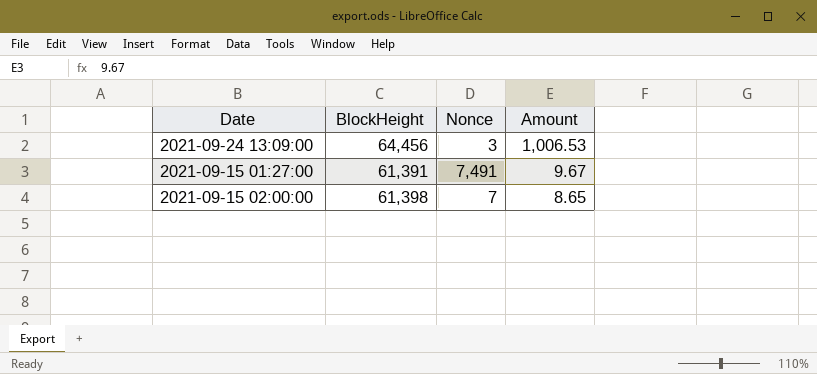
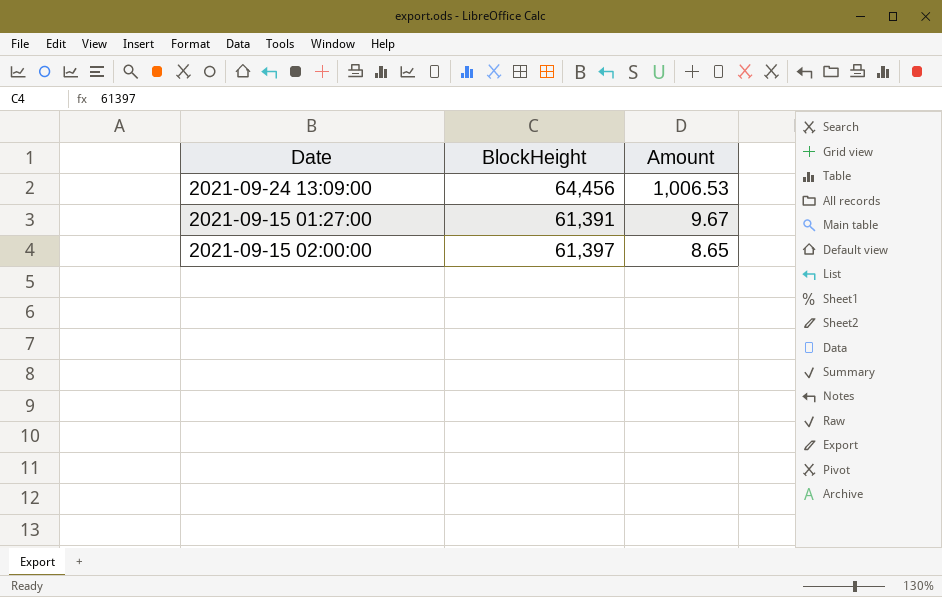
column Nonce | position: 3 -> none
2021-09-15 02:00:00 | BlockHeight: 61,398 -> 61,397

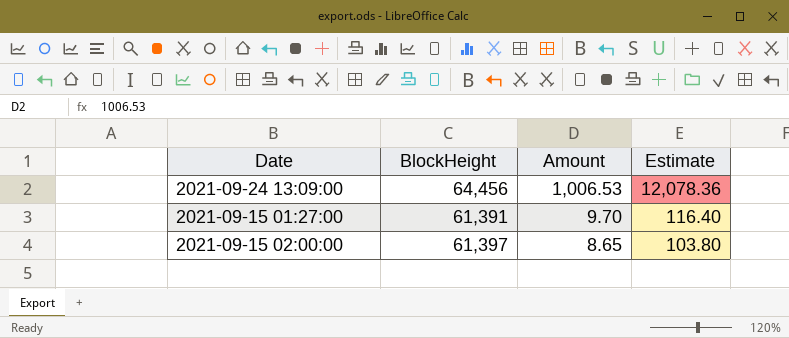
column Estimate | formula: none -> [Amount] * 12
2021-09-15 01:27:00 | Amount: 9.67 -> 9.70

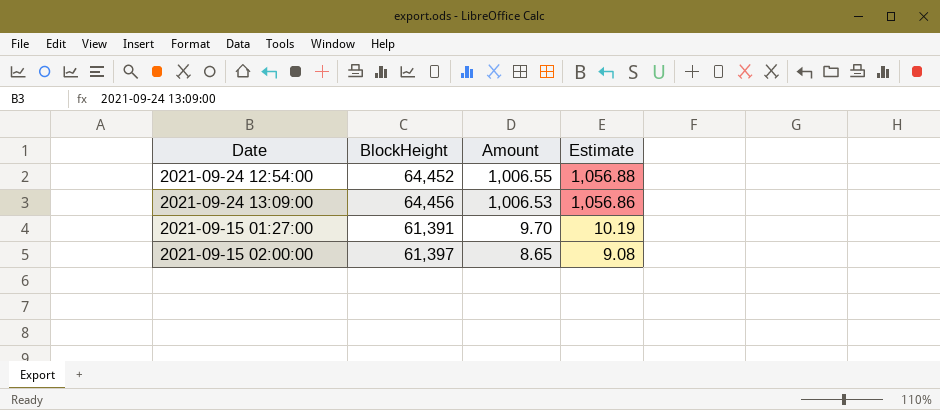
column Estimate | formula: [Amount] * 12 -> [Amount] * 1.05
row 2021-09-24 12:54:00: none -> 64,452 | 1,006.55 | 1,056.88

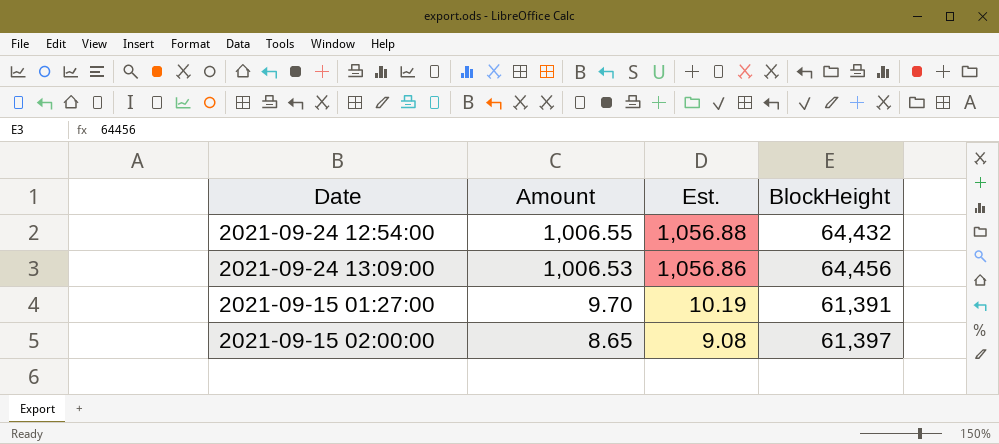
column name: Estimate -> Est.
column BlockHeight | position: 2 -> 4
2021-09-24 12:54:00 | BlockHeight: 64,452 -> 64,432

